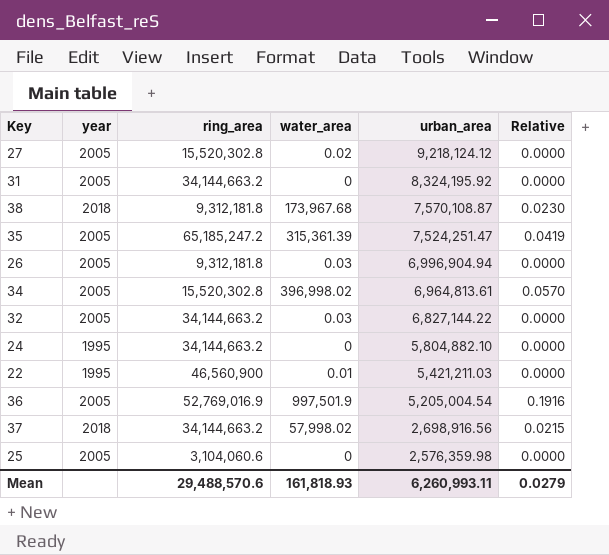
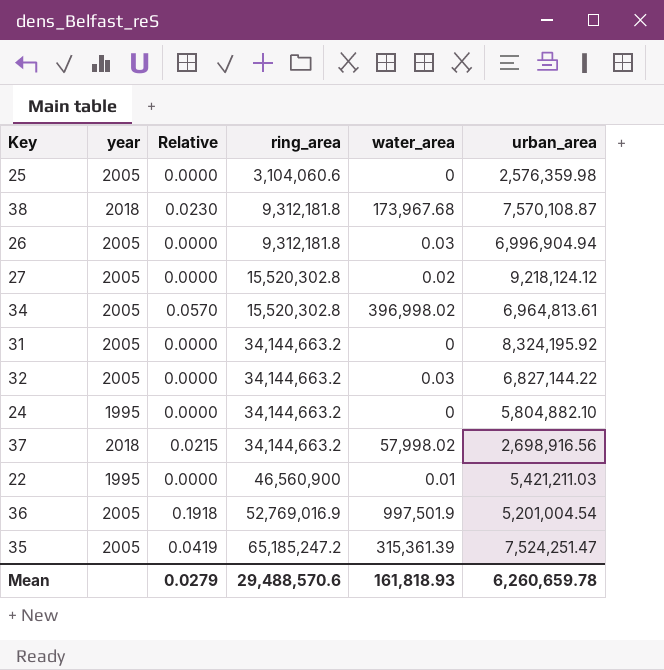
row order: urban_area descending -> ring_area ascending
column Relative | position: 6 -> 3
36 | Relative: 0.1916 -> 0.1918
36 | urban_area: 5,205,004.54 -> 5,201,004.54
Mean | urban_area: 6,260,993.11 -> 6,260,659.78

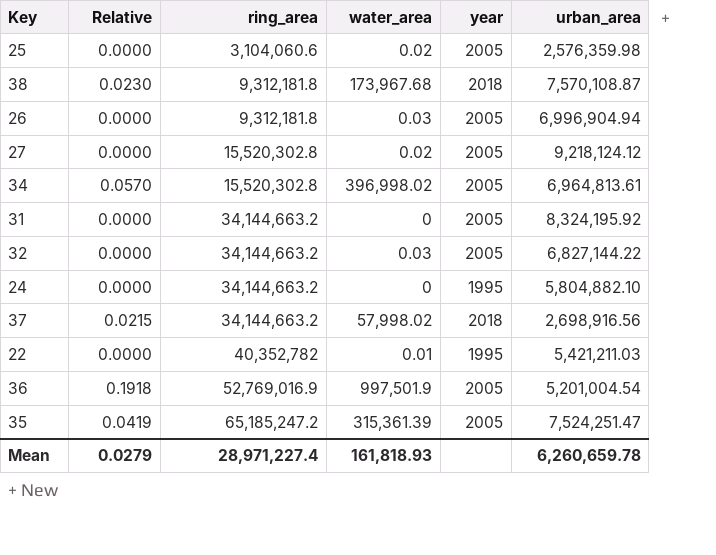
column year | position: 2 -> 5
25 | water_area: 0 -> 0.02
22 | ring_area: 46,560,900 -> 40,352,782
Mean | ring_area: 29,488,570.6 -> 28,971,227.4

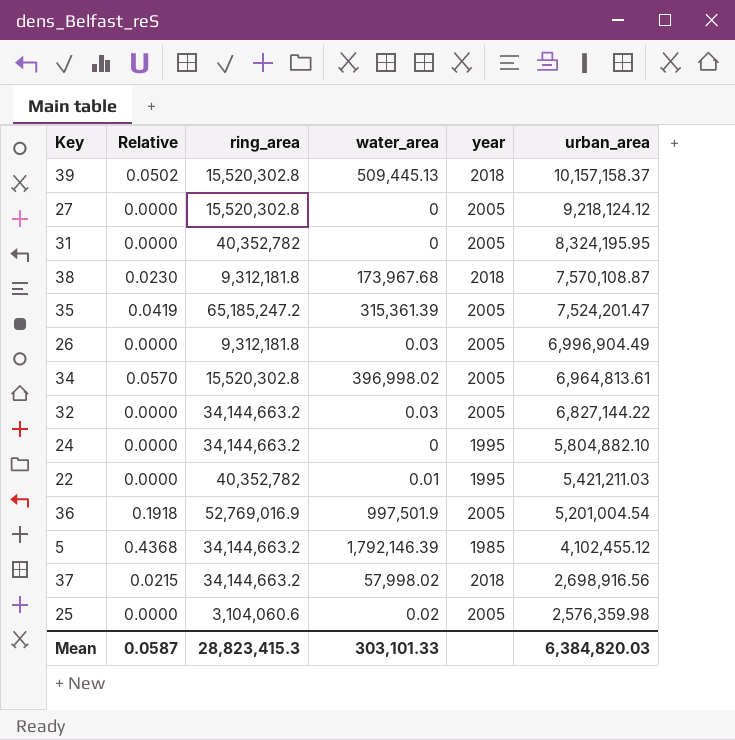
row order: ring_area ascending -> urban_area descending
row 39: none -> 0.0502 | 15,520,302.8 | 509,445.13 | 2018 | 10,157,158.37
27 | water_area: 0.02 -> 0
31 | ring_area: 34,144,663.2 -> 40,352,782
31 | urban_area: 8,324,195.92 -> 8,324,195.95
35 | urban_area: 7,524,251.47 -> 7,524,201.47
26 | urban_area: 6,996,904.94 -> 6,996,904.49
row 5: none -> 0.4368 | 34,144,663.2 | 1,792,146.39 | 1985 | 4,102,455.12
Mean | Relative: 0.0279 -> 0.0587
Mean | ring_area: 28,971,227.4 -> 28,823,415.3
Mean | water_area: 161,818.93 -> 303,101.33
Mean | urban_area: 6,260,659.78 -> 6,384,820.03

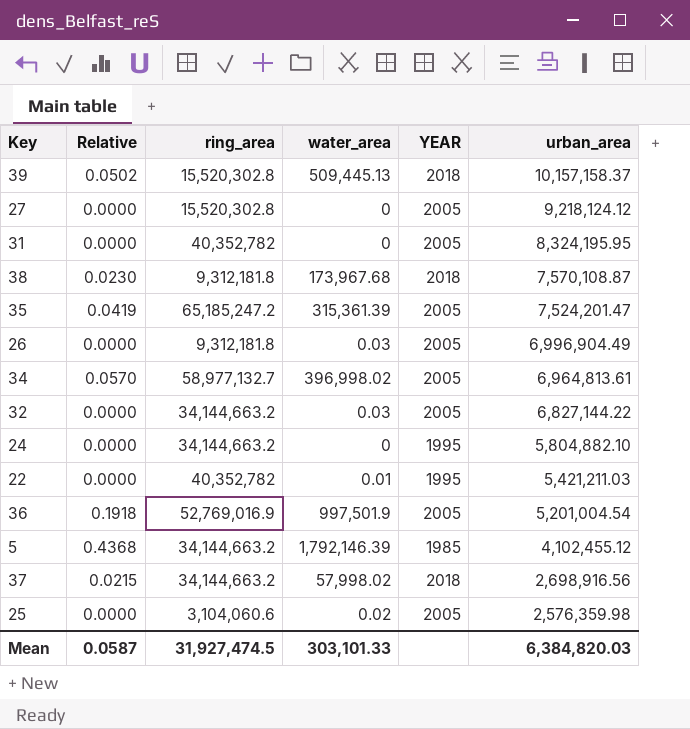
column name: year -> YEAR
34 | ring_area: 15,520,302.8 -> 58,977,132.7
Mean | ring_area: 28,823,415.3 -> 31,927,474.5

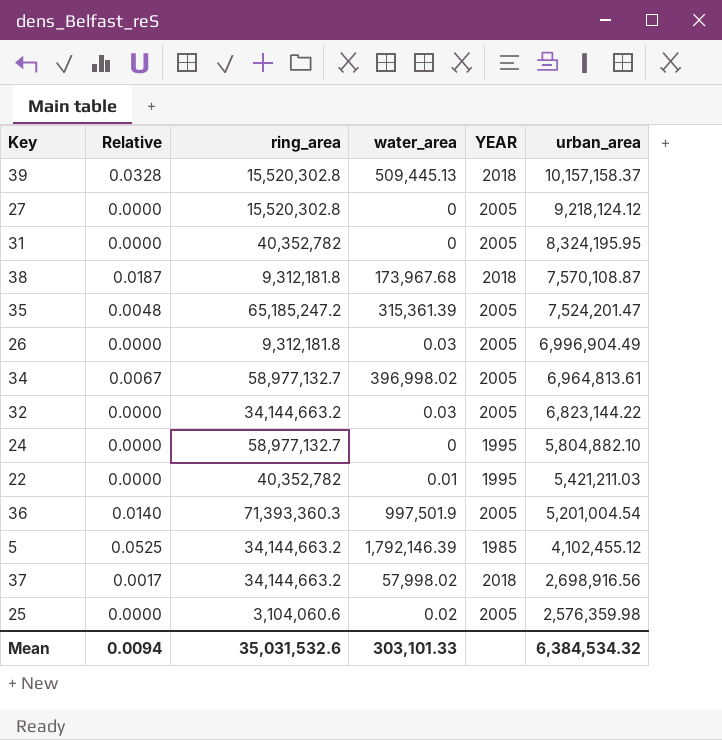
column Relative | formula: [water_area] / [urban_area] -> [water_area] / [ring_area]
32 | urban_area: 6,827,144.22 -> 6,823,144.22
24 | ring_area: 34,144,663.2 -> 58,977,132.7
36 | ring_area: 52,769,016.9 -> 71,393,360.3
Mean | Relative: 0.0587 -> 0.0094
Mean | ring_area: 31,927,474.5 -> 35,031,532.6
Mean | urban_area: 6,384,820.03 -> 6,384,534.32

